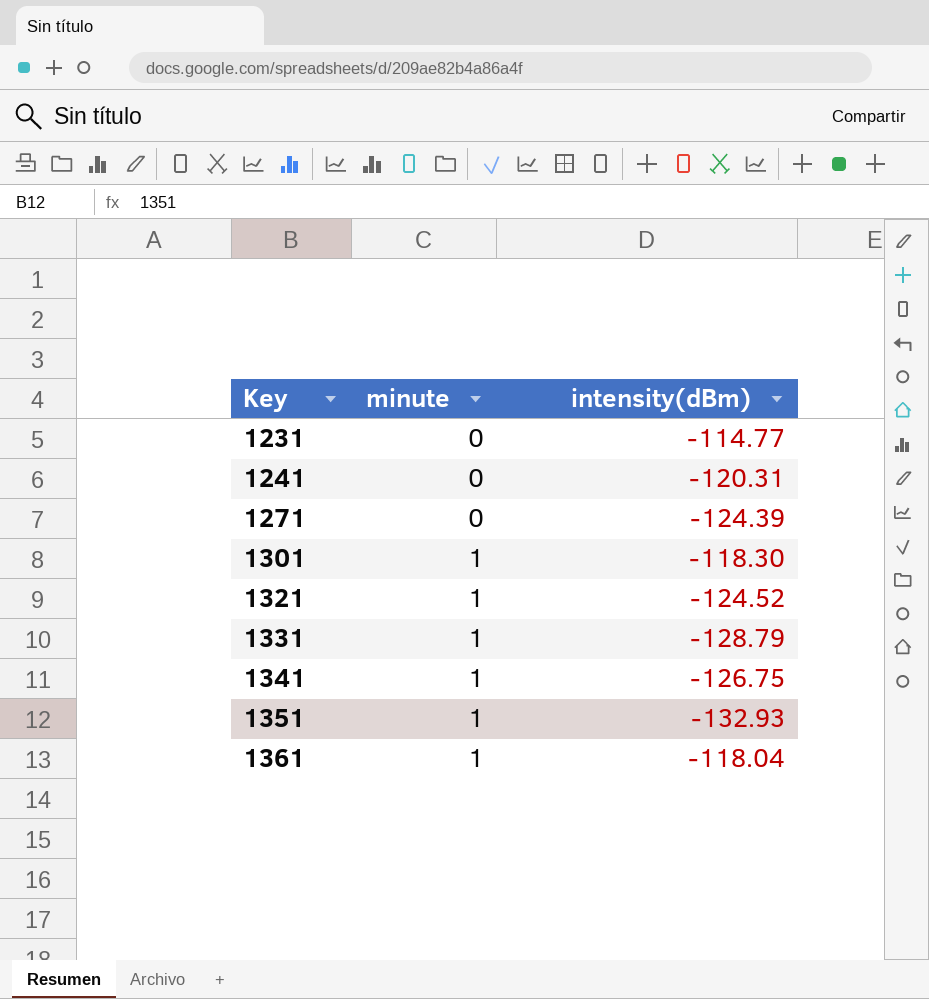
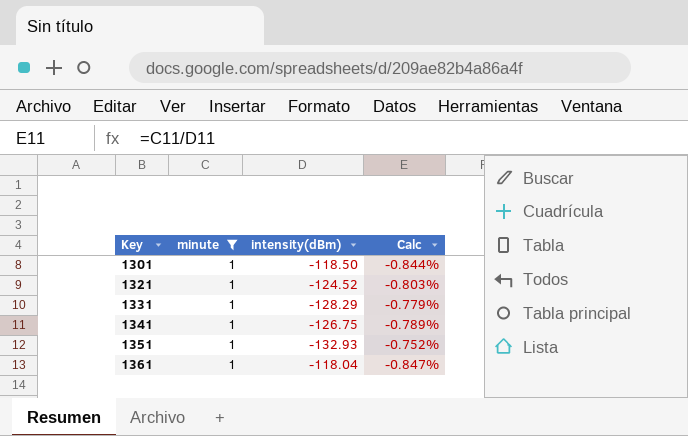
filter: none -> minute = 1
column Calc | formula: none -> [minute] / [intensity(dBm)]
1301 | intensity(dBm): -118.30 -> -118.50
1331 | intensity(dBm): -128.79 -> -128.29

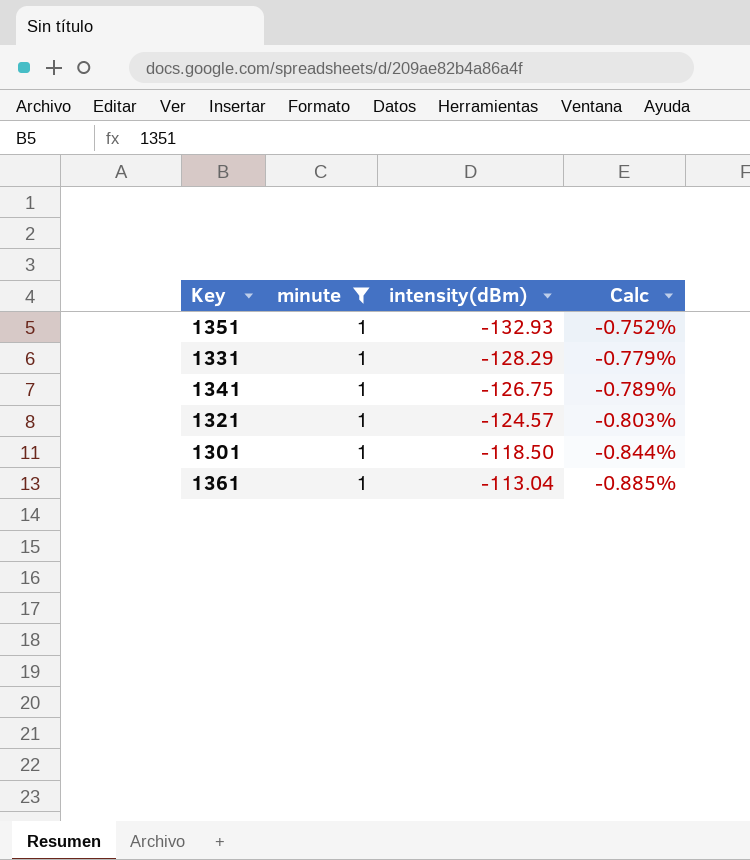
row order: Key ascending -> intensity(dBm) ascending
1321 | intensity(dBm): -124.52 -> -124.57
1361 | intensity(dBm): -118.04 -> -113.04
1361 | Calc: -0.847% -> -0.885%

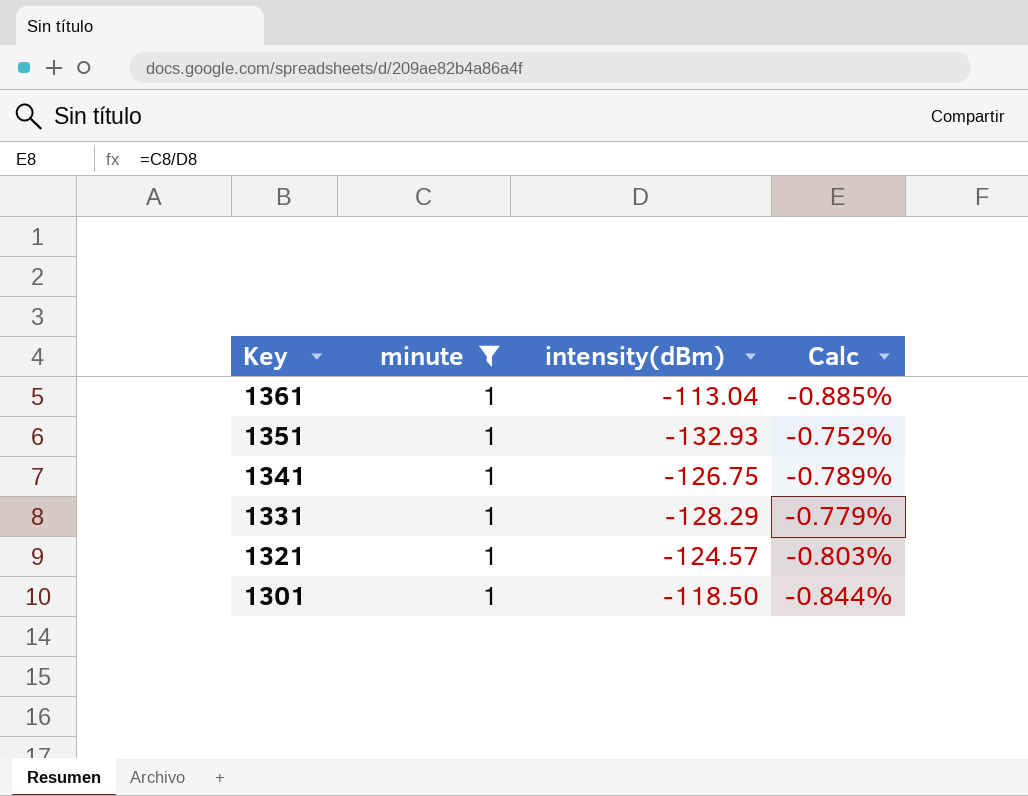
row order: intensity(dBm) ascending -> Key descending

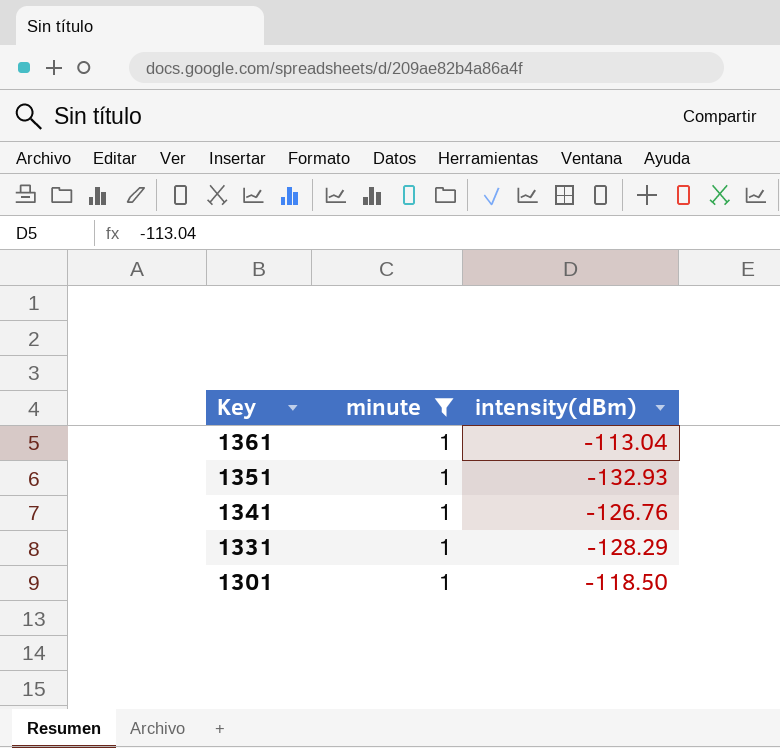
column Calc | formula: [minute] / [intensity(dBm)] -> none
row 1321: 1 | -124.57 | -0.803% -> none
1341 | intensity(dBm): -126.75 -> -126.76

